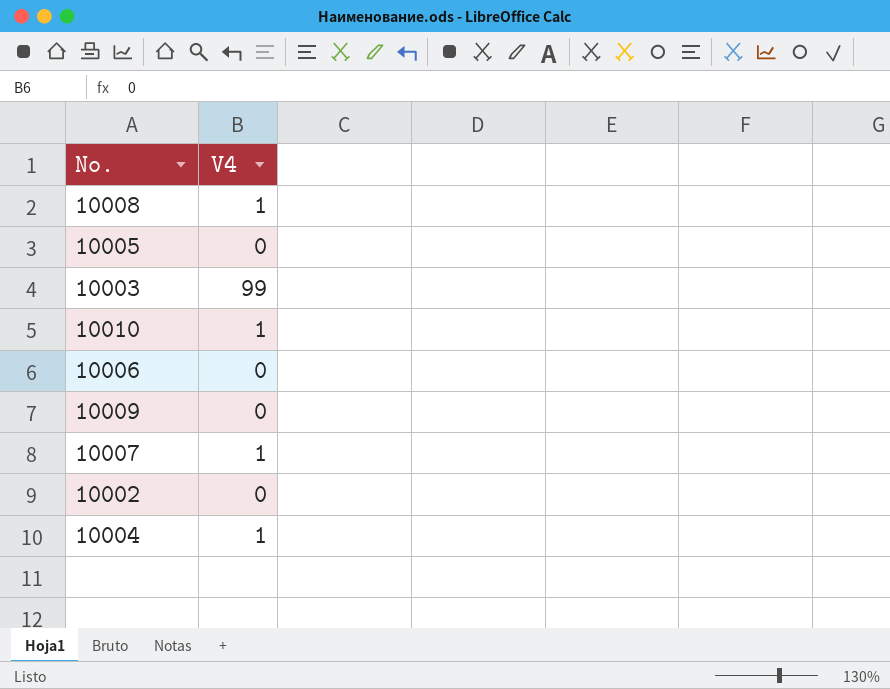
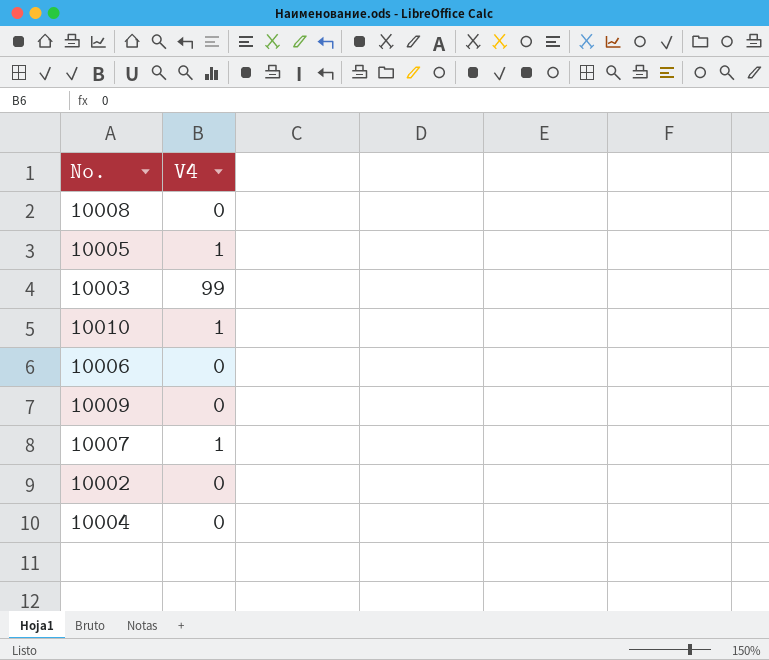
10008 | V4: 1 -> 0
10005 | V4: 0 -> 1
10004 | V4: 1 -> 0

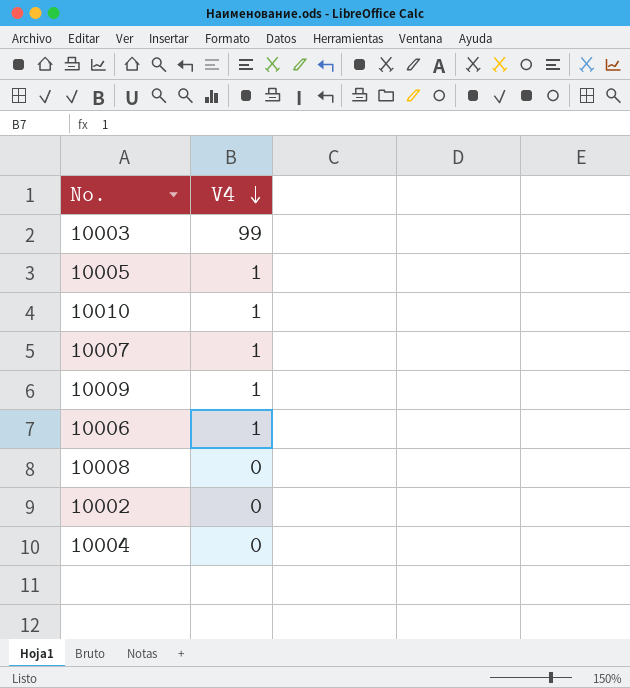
row order: none -> V4 descending
10009 | V4: 0 -> 1
10006 | V4: 0 -> 1

